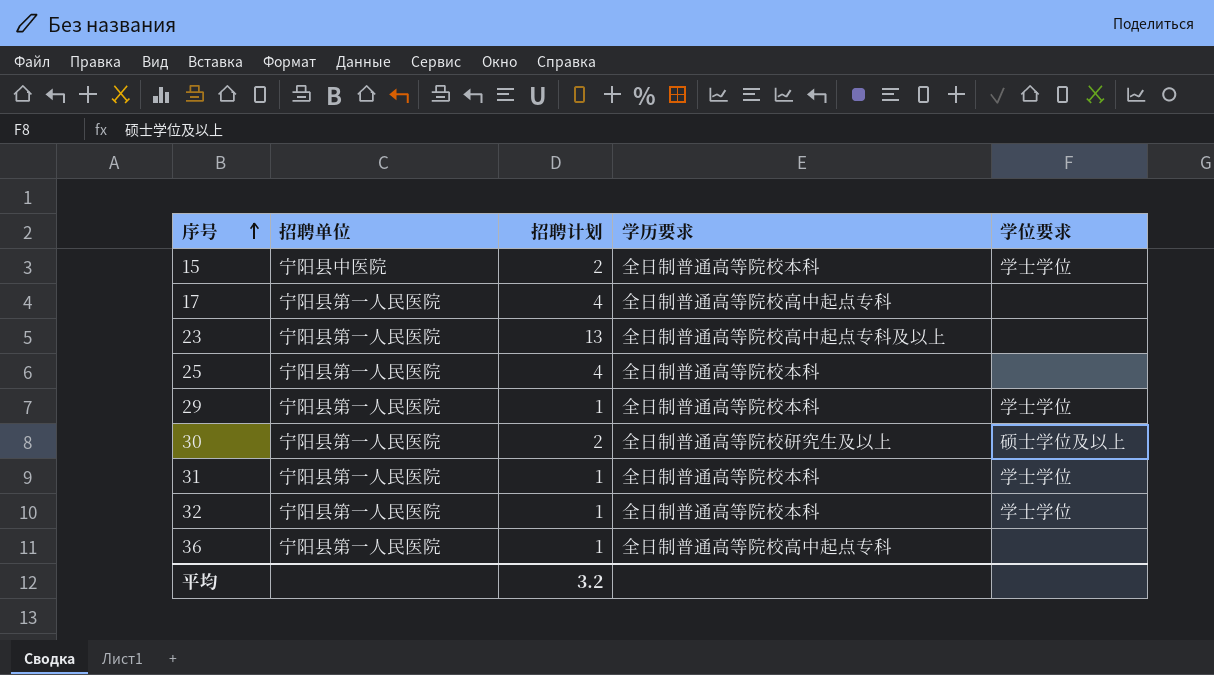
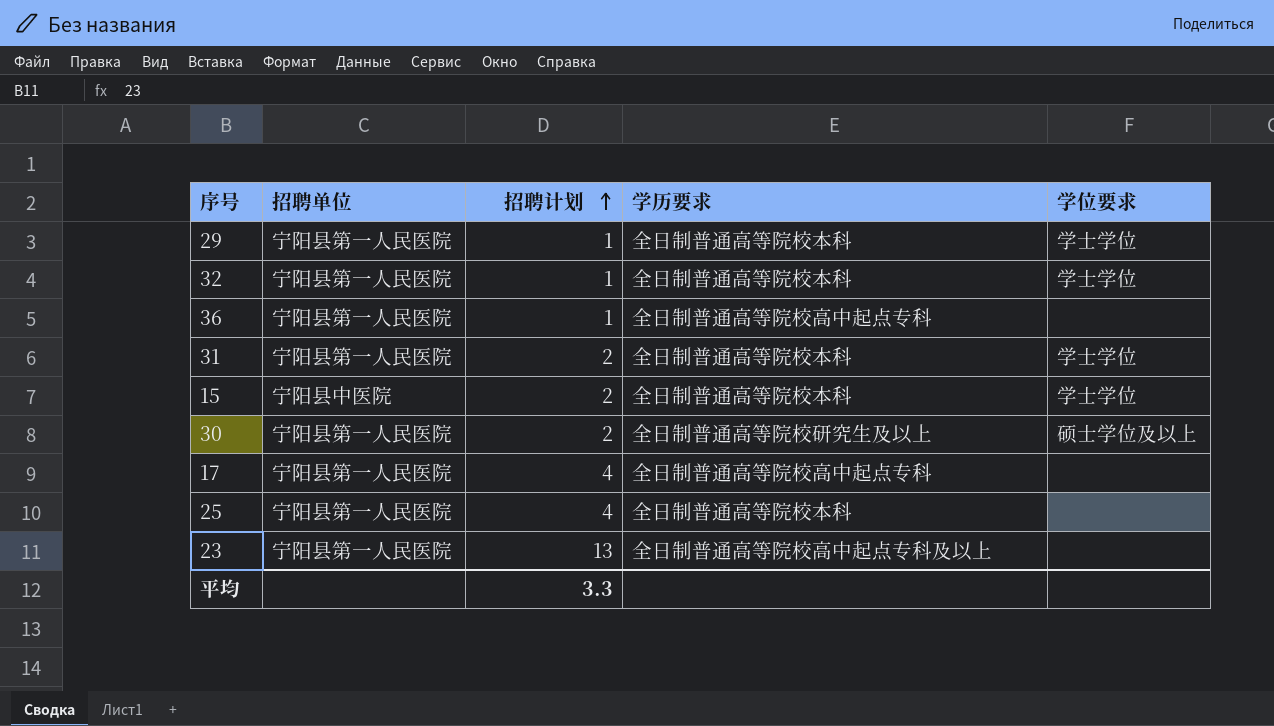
row order: 序号 ascending -> 招聘计划 ascending
31 | 招聘计划: 1 -> 2
平均 | 招聘计划: 3.2 -> 3.3

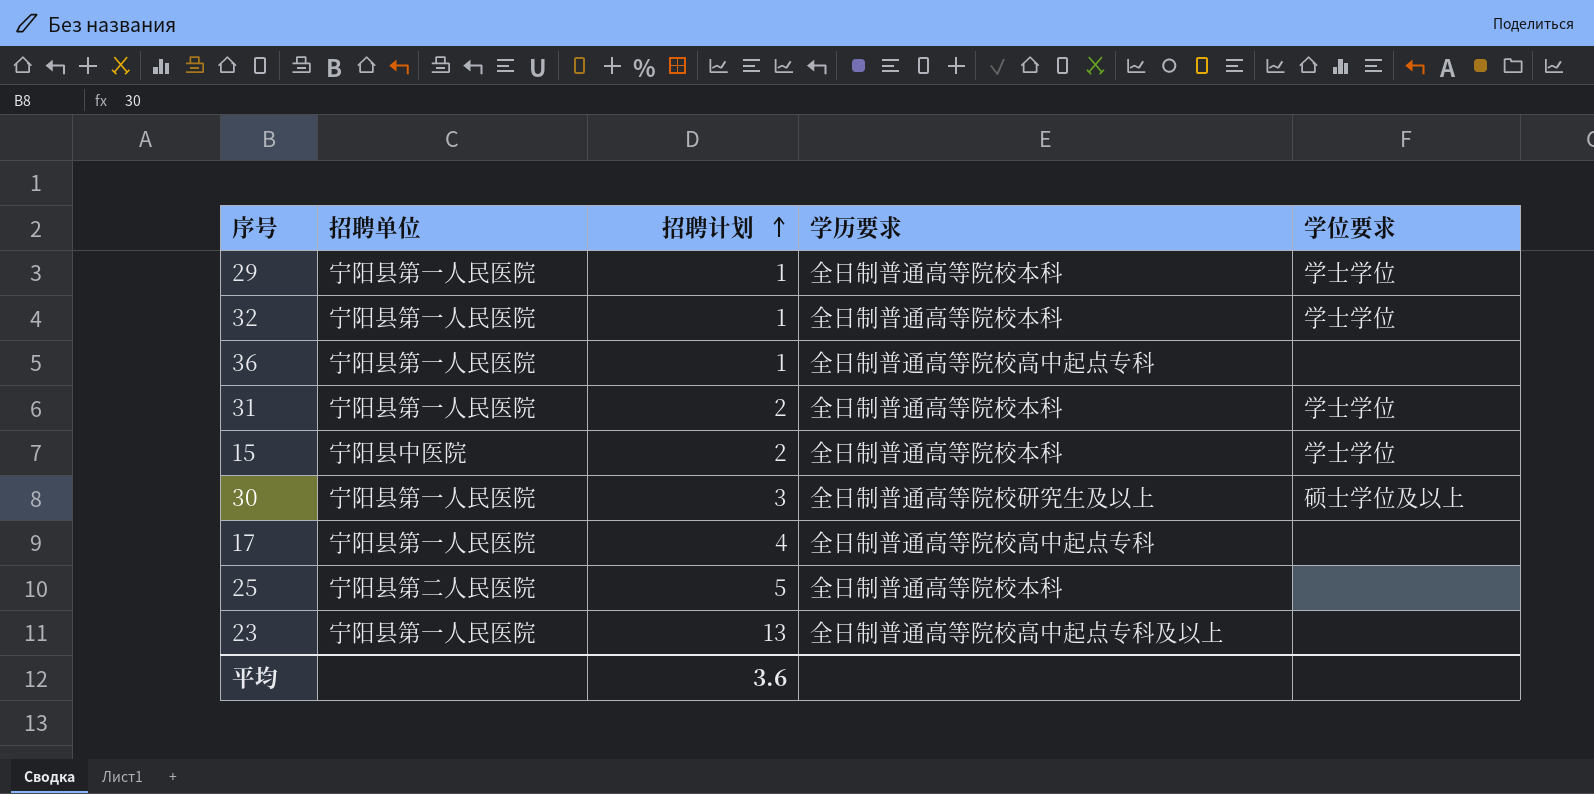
30 | 招聘计划: 2 -> 3
25 | 招聘单位: 宁阳县第一人民医院 -> 宁阳县第二人民医院
25 | 招聘计划: 4 -> 5
平均 | 招聘计划: 3.3 -> 3.6

